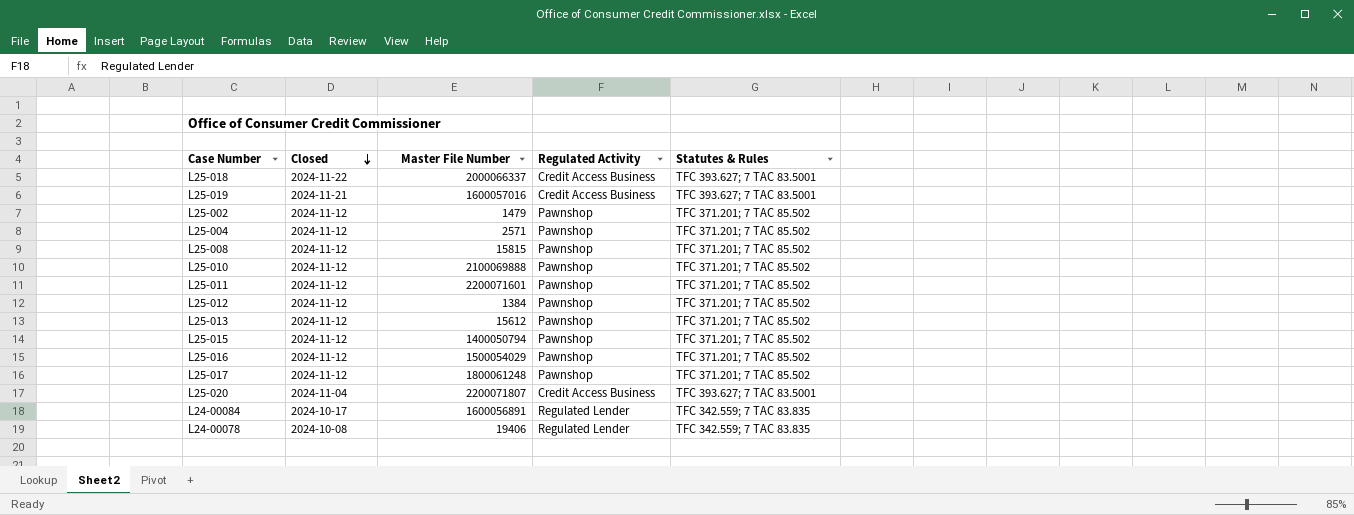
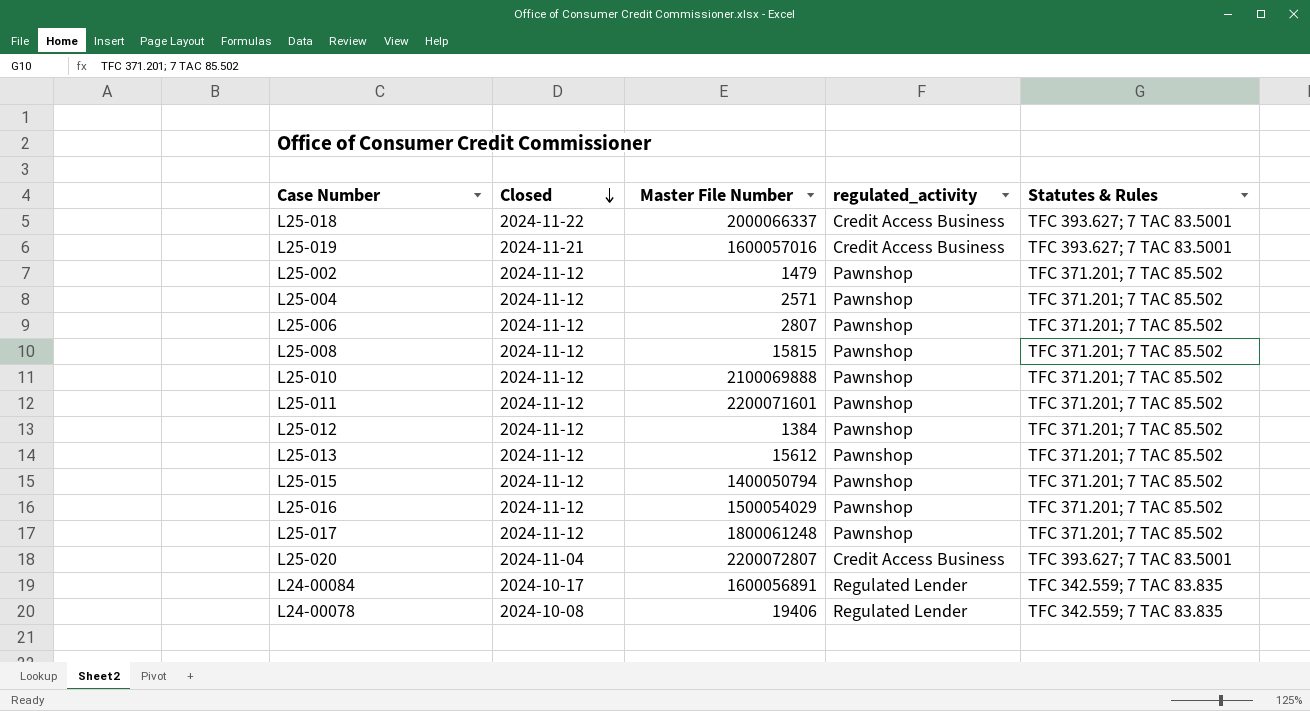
column name: Regulated Activity -> regulated_activity
row L25-006: none -> 2024-11-12 | 2807 | Pawnshop | TFC 371.201; 7 TAC 85.502
L25-020 | Master File Number: 2200071807 -> 2200072807

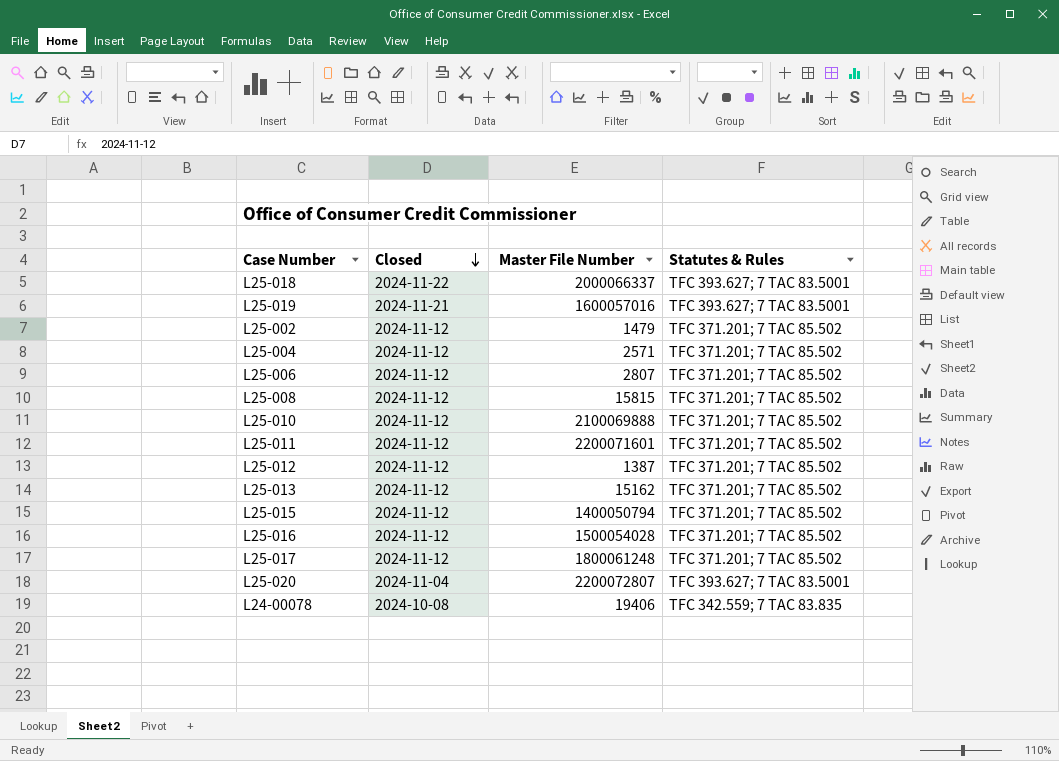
column regulated_activity | position: 4 -> none
row L24-00084: 2024-10-17 | 1600056891 | Regulated Lender | TFC 342.559; 7 TAC 83.835 -> none
L25-012 | Master File Number: 1384 -> 1387
L25-013 | Master File Number: 15612 -> 15162
L25-016 | Master File Number: 1500054029 -> 1500054028

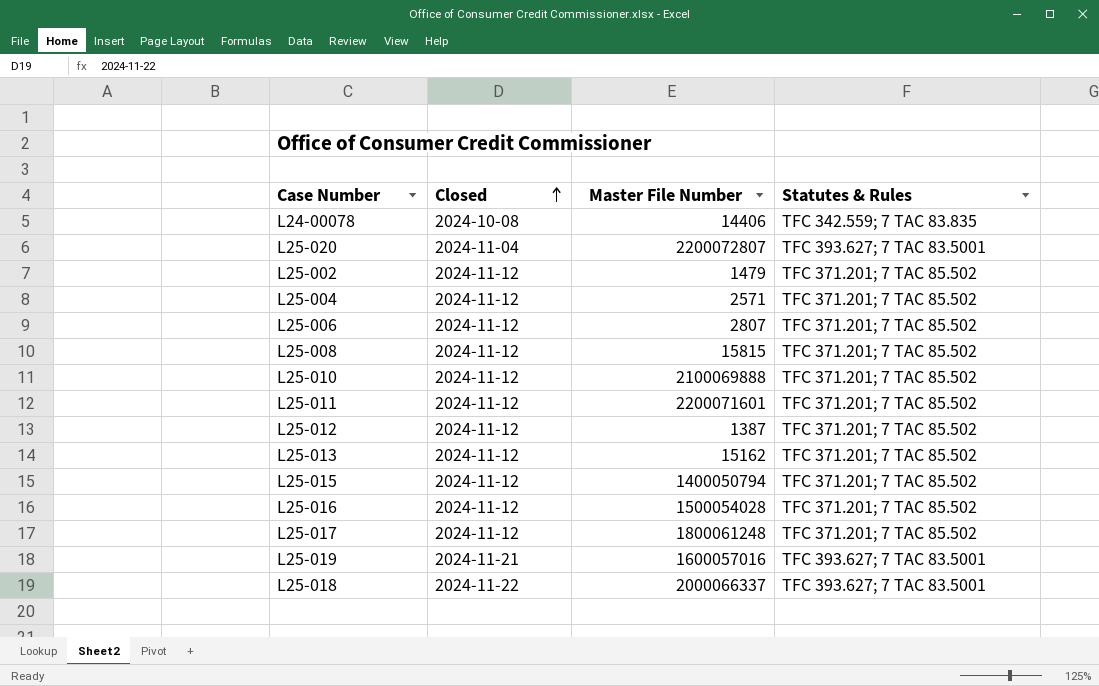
row order: Closed descending -> Closed ascending
L24-00078 | Master File Number: 19406 -> 14406

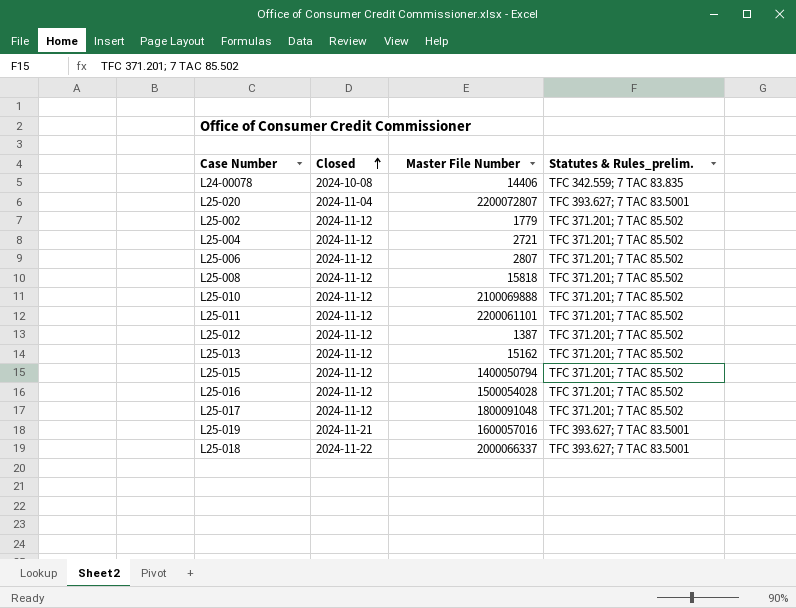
column name: Statutes & Rules -> Statutes & Rules_prelim.
L25-002 | Master File Number: 1479 -> 1779
L25-004 | Master File Number: 2571 -> 2721
L25-008 | Master File Number: 15815 -> 15818
L25-011 | Master File Number: 2200071601 -> 2200061101
L25-017 | Master File Number: 1800061248 -> 1800091048

